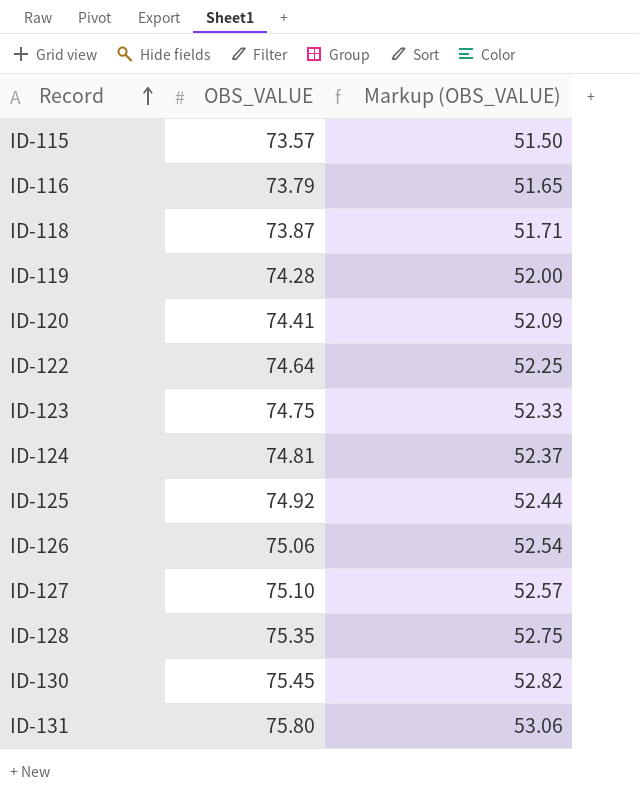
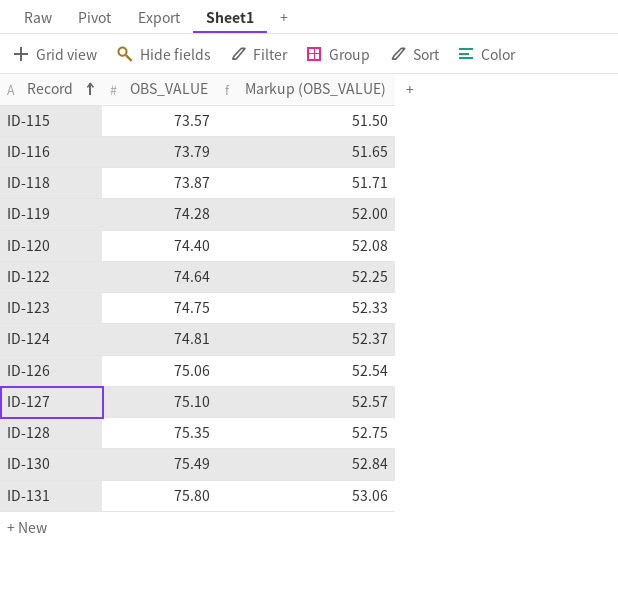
row ID-125: 74.92 | 52.44 -> none
ID-120 | OBS_VALUE: 74.41 -> 74.40
ID-120 | Markup (OBS_VALUE): 52.09 -> 52.08
ID-130 | OBS_VALUE: 75.45 -> 75.49
ID-130 | Markup (OBS_VALUE): 52.82 -> 52.84

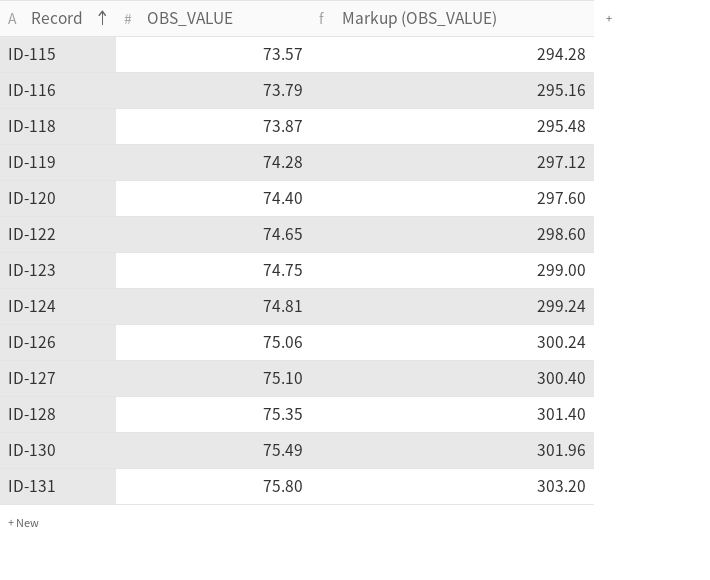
column Markup (OBS_VALUE) | formula: [OBS_VALUE] * 0.7 -> [OBS_VALUE] * 4
ID-122 | OBS_VALUE: 74.64 -> 74.65

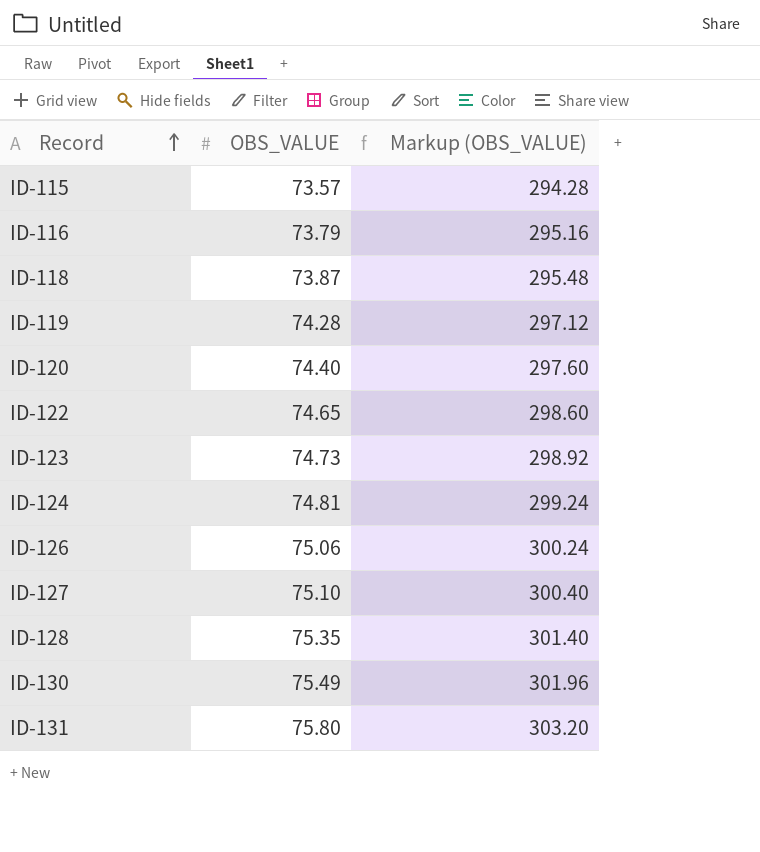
ID-123 | OBS_VALUE: 74.75 -> 74.73
ID-123 | Markup (OBS_VALUE): 299.00 -> 298.92

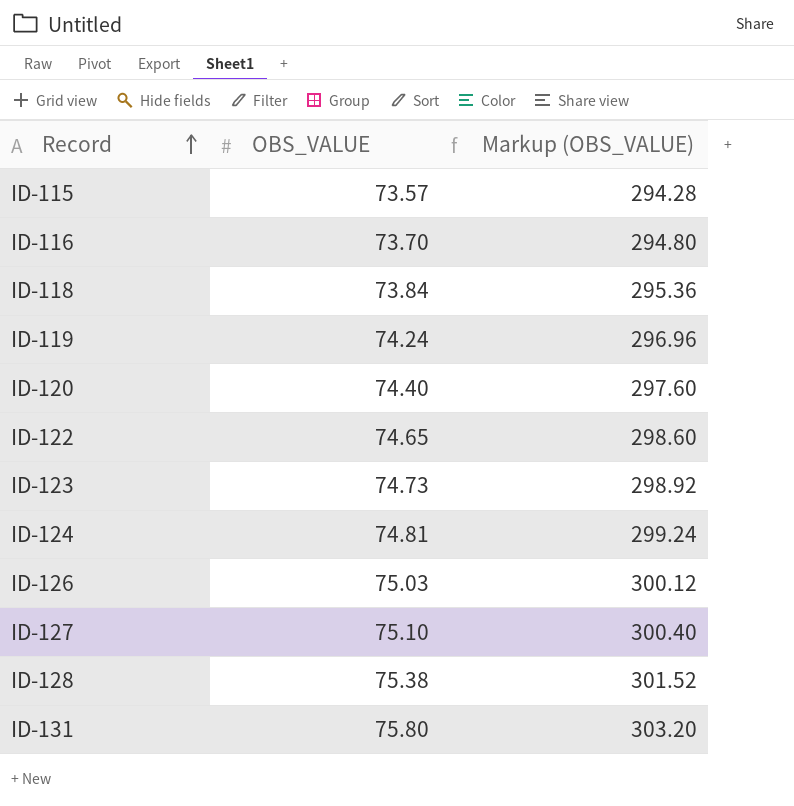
row ID-130: 75.49 | 301.96 -> none
ID-116 | OBS_VALUE: 73.79 -> 73.70
ID-116 | Markup (OBS_VALUE): 295.16 -> 294.80
ID-118 | OBS_VALUE: 73.87 -> 73.84
ID-118 | Markup (OBS_VALUE): 295.48 -> 295.36
ID-119 | OBS_VALUE: 74.28 -> 74.24
ID-119 | Markup (OBS_VALUE): 297.12 -> 296.96
ID-126 | OBS_VALUE: 75.06 -> 75.03
ID-126 | Markup (OBS_VALUE): 300.24 -> 300.12
ID-128 | OBS_VALUE: 75.35 -> 75.38
ID-128 | Markup (OBS_VALUE): 301.40 -> 301.52

